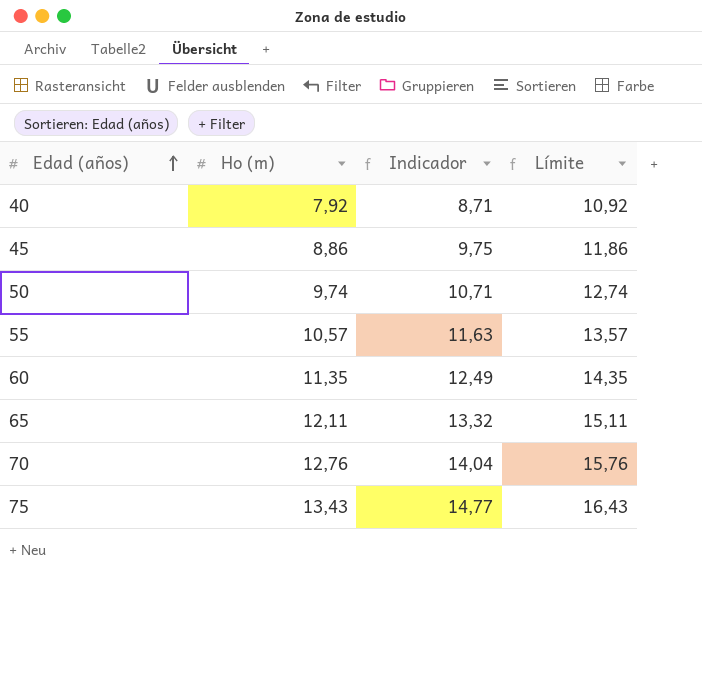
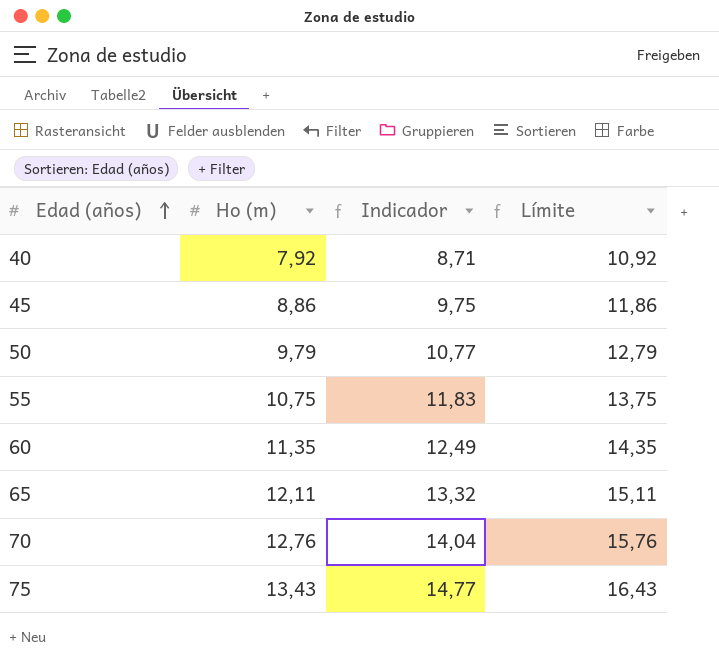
50 | Ho (m): 9,74 -> 9,79
50 | Indicador: 10,71 -> 10,77
50 | Límite: 12,74 -> 12,79
55 | Ho (m): 10,57 -> 10,75
55 | Indicador: 11,63 -> 11,83
55 | Límite: 13,57 -> 13,75

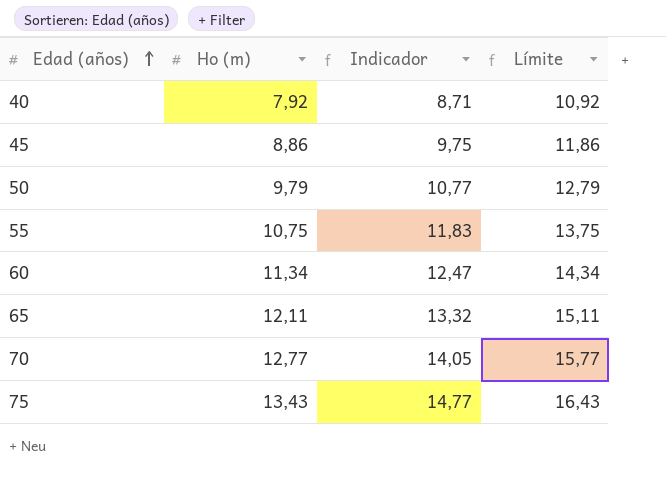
60 | Ho (m): 11,35 -> 11,34
60 | Indicador: 12,49 -> 12,47
60 | Límite: 14,35 -> 14,34
70 | Ho (m): 12,76 -> 12,77
70 | Indicador: 14,04 -> 14,05
70 | Límite: 15,76 -> 15,77

